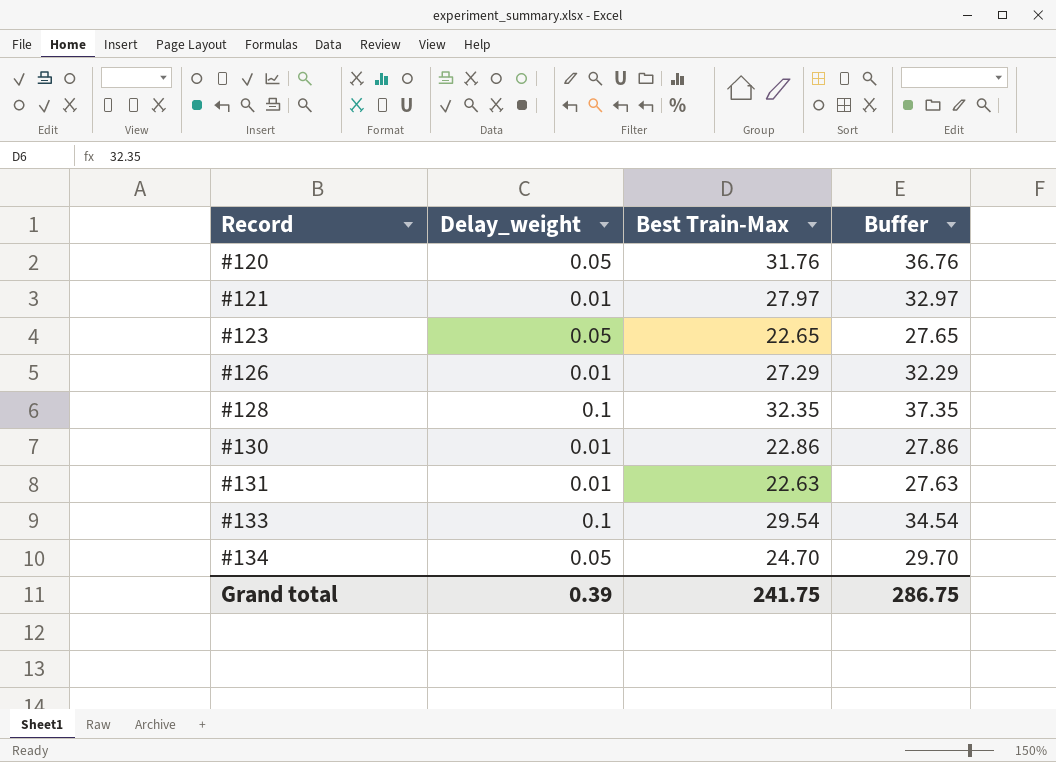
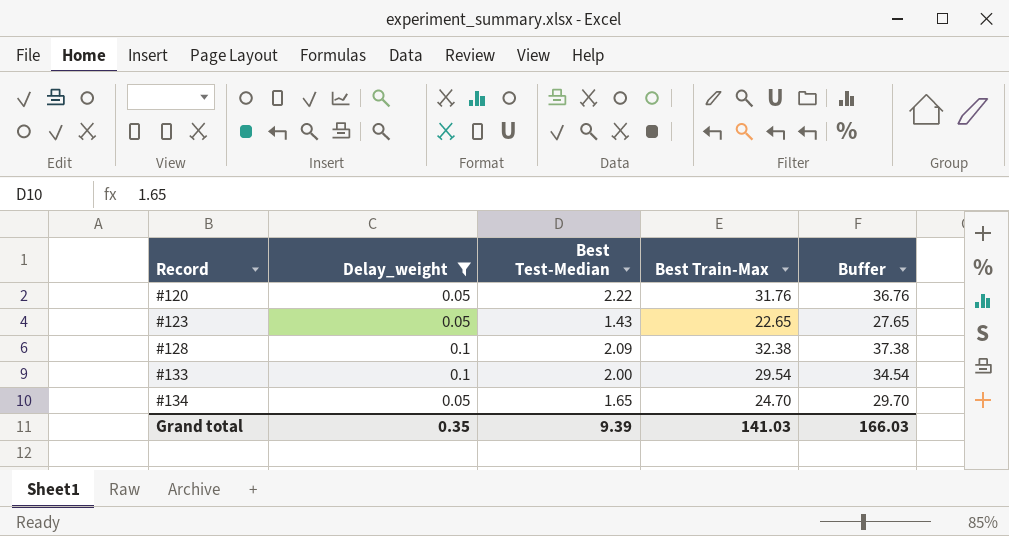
filter: none -> Delay_weight != 0.01
column Best Test-Median | position: none -> 3
#128 | Best Train-Max: 32.35 -> 32.38
#128 | Buffer: 37.35 -> 37.38
Grand total | Delay_weight: 0.39 -> 0.35
Grand total | Best Train-Max: 241.75 -> 141.03
Grand total | Buffer: 286.75 -> 166.03

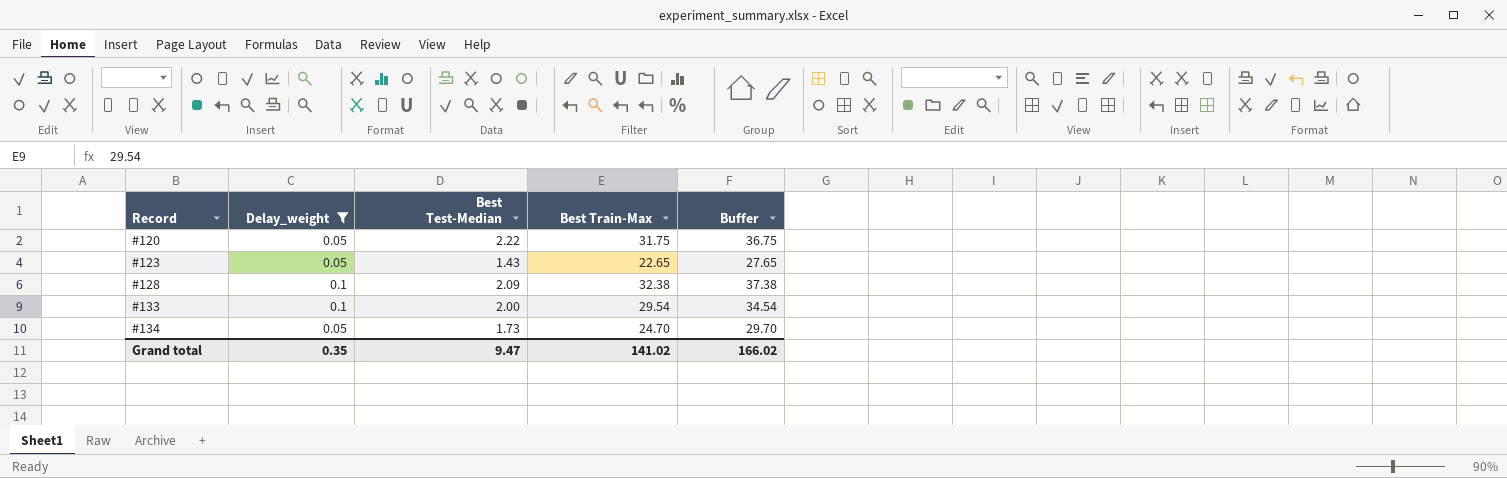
#120 | Best Train-Max: 31.76 -> 31.75
#120 | Buffer: 36.76 -> 36.75
#134 | Best Test-Median: 1.65 -> 1.73
Grand total | Best Test-Median: 9.39 -> 9.47
Grand total | Best Train-Max: 141.03 -> 141.02
Grand total | Buffer: 166.03 -> 166.02

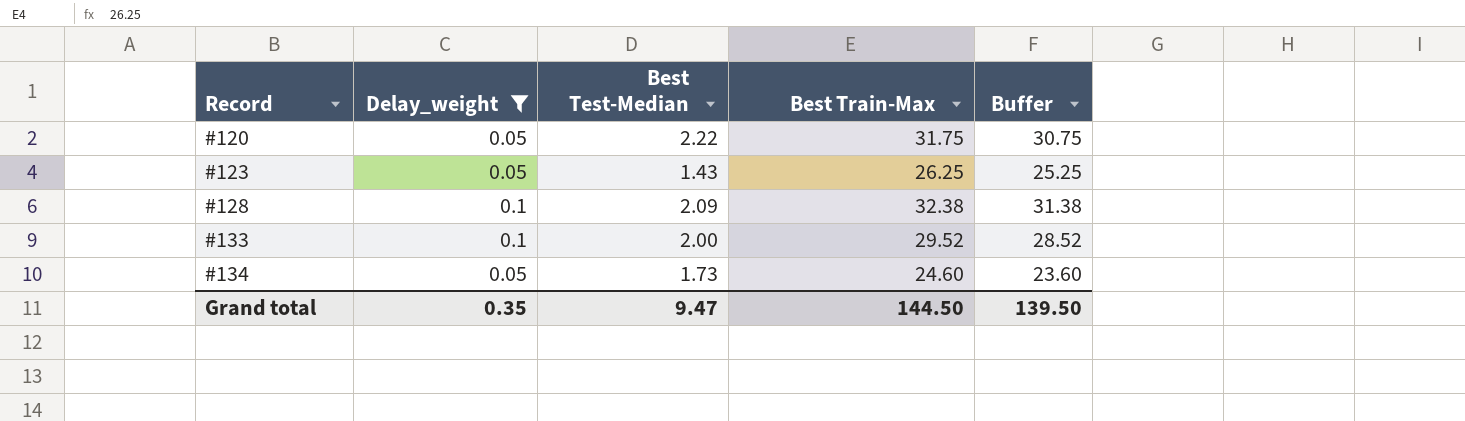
column Buffer | formula: [Best Train-Max] + 5 -> [Best Train-Max] - 1
#123 | Best Train-Max: 22.65 -> 26.25
#133 | Best Train-Max: 29.54 -> 29.52
#134 | Best Train-Max: 24.70 -> 24.60
Grand total | Best Train-Max: 141.02 -> 144.50
Grand total | Buffer: 166.02 -> 139.50

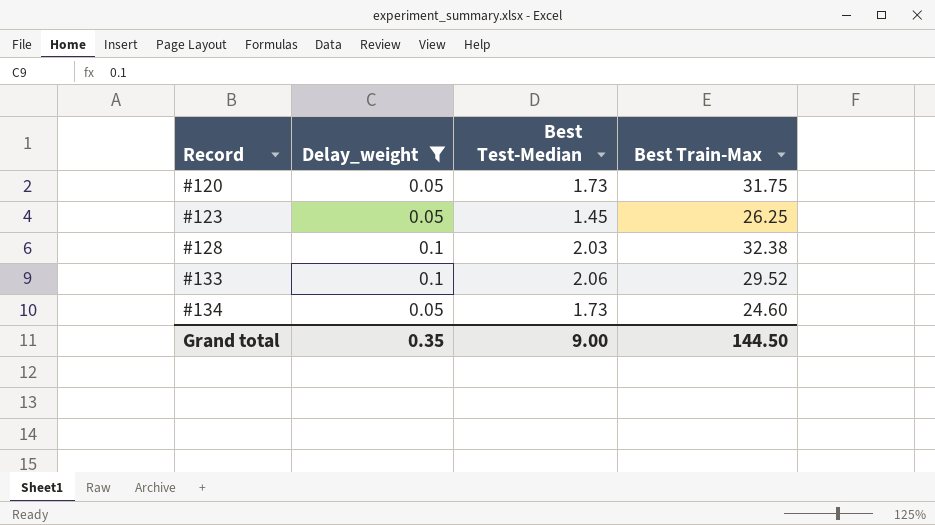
column Buffer | formula: [Best Train-Max] - 1 -> none
#120 | Best Test-Median: 2.22 -> 1.73
#123 | Best Test-Median: 1.43 -> 1.45
#128 | Best Test-Median: 2.09 -> 2.03
#133 | Best Test-Median: 2.00 -> 2.06
Grand total | Best Test-Median: 9.47 -> 9.00

